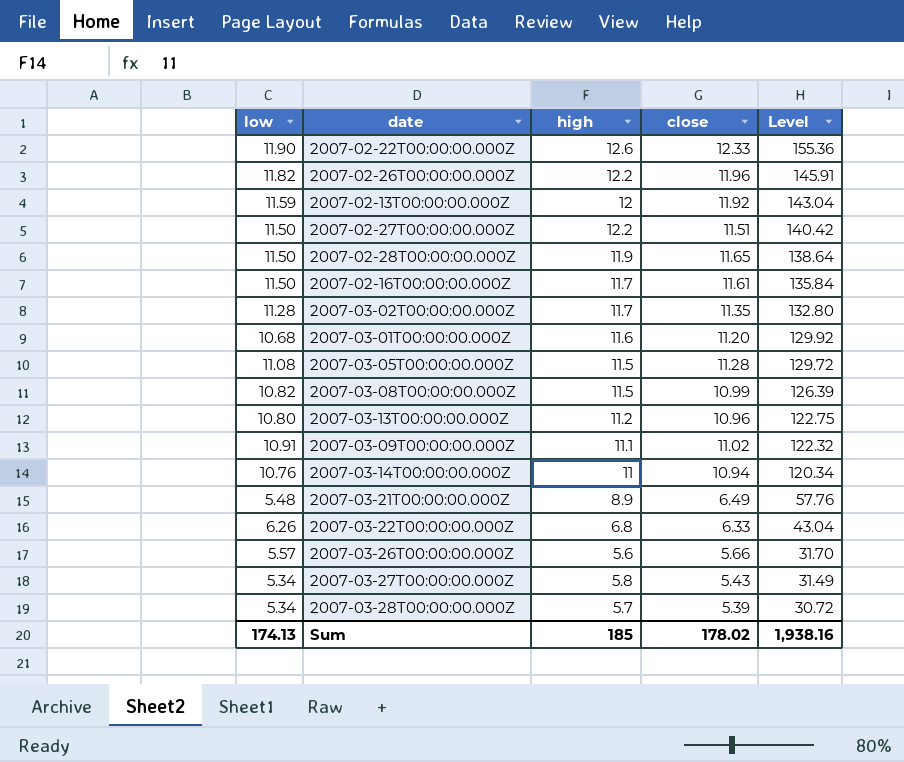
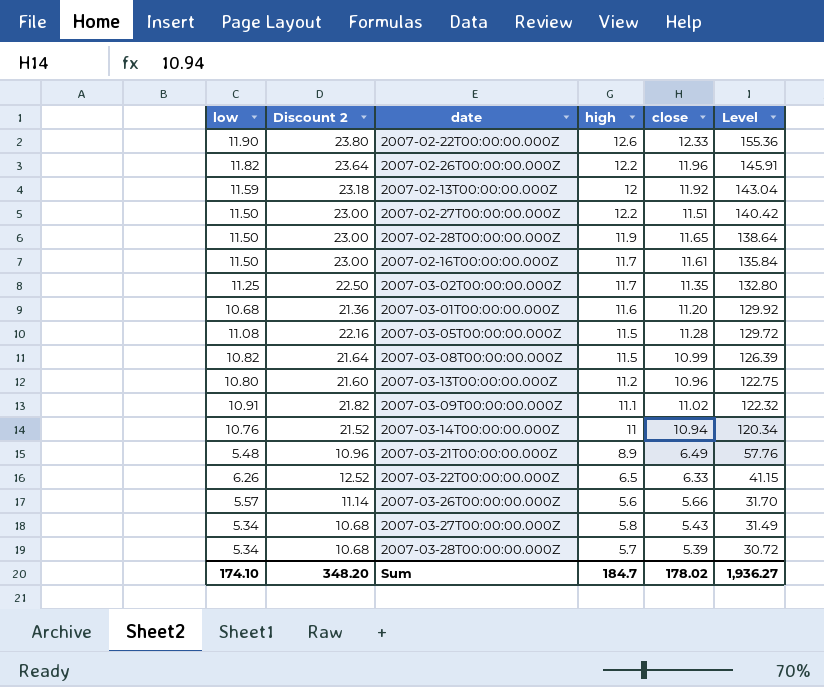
column Discount 2 | formula: none -> [low] * 2
2007-03-02T00:00:00.000Z | low: 11.28 -> 11.25
2007-03-22T00:00:00.000Z | high: 6.8 -> 6.5
2007-03-22T00:00:00.000Z | Level: 43.04 -> 41.15
Sum | low: 174.13 -> 174.10
Sum | high: 185 -> 184.7
Sum | Level: 1,938.16 -> 1,936.27

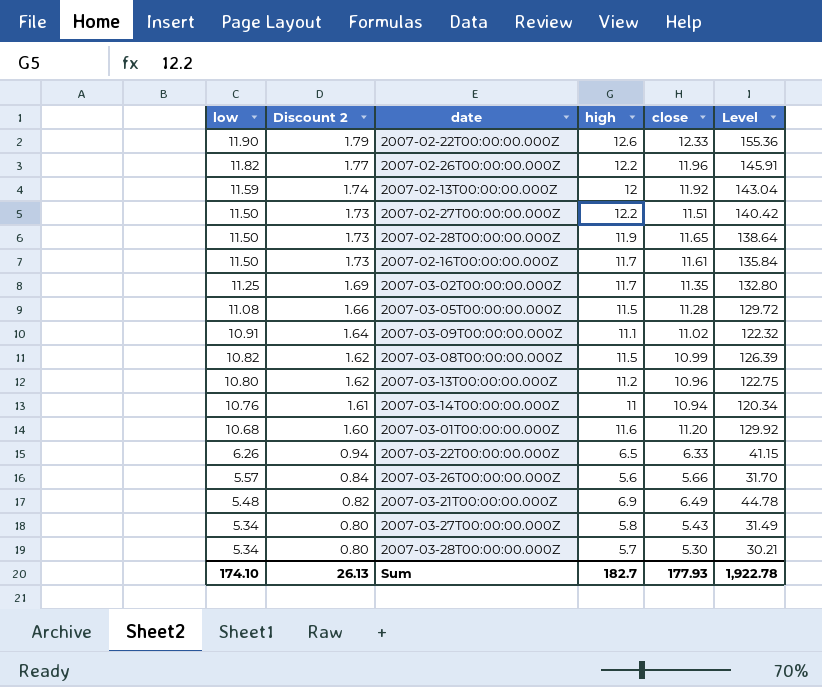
row order: Level descending -> low descending
column Discount 2 | formula: [low] * 2 -> [low] * 0.15
2007-03-21T00:00:00.000Z | high: 8.9 -> 6.9
2007-03-21T00:00:00.000Z | Level: 57.76 -> 44.78
2007-03-28T00:00:00.000Z | close: 5.39 -> 5.30
2007-03-28T00:00:00.000Z | Level: 30.72 -> 30.21
Sum | Discount 2: 348.20 -> 26.13
Sum | high: 184.7 -> 182.7
Sum | close: 178.02 -> 177.93
Sum | Level: 1,936.27 -> 1,922.78

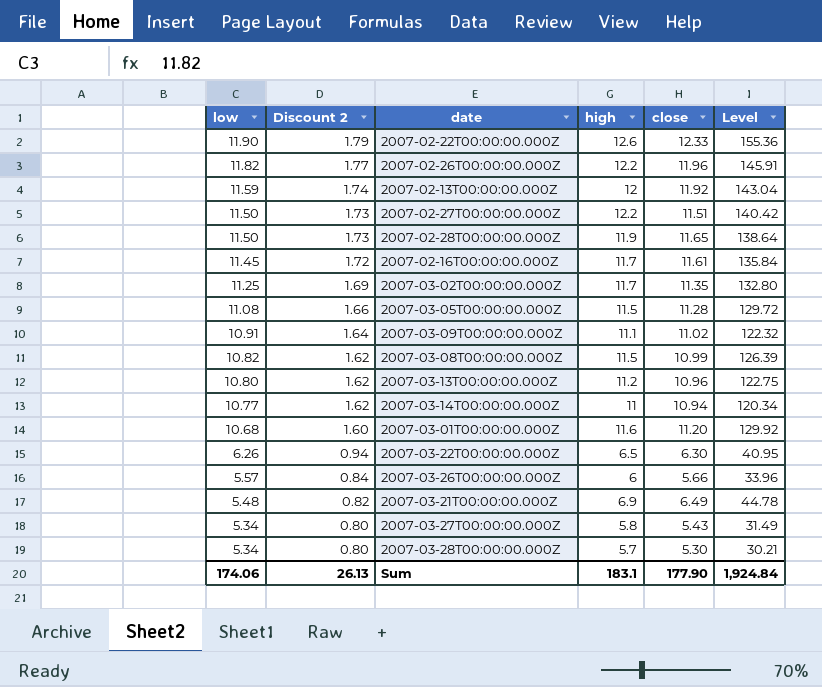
2007-02-16T00:00:00.000Z | low: 11.50 -> 11.45
2007-02-16T00:00:00.000Z | Discount 2: 1.73 -> 1.72
2007-03-14T00:00:00.000Z | low: 10.76 -> 10.77
2007-03-14T00:00:00.000Z | Discount 2: 1.61 -> 1.62
2007-03-22T00:00:00.000Z | close: 6.33 -> 6.30
2007-03-22T00:00:00.000Z | Level: 41.15 -> 40.95
2007-03-26T00:00:00.000Z | high: 5.6 -> 6
2007-03-26T00:00:00.000Z | Level: 31.70 -> 33.96
Sum | low: 174.10 -> 174.06
Sum | high: 182.7 -> 183.1
Sum | close: 177.93 -> 177.90
Sum | Level: 1,922.78 -> 1,924.84

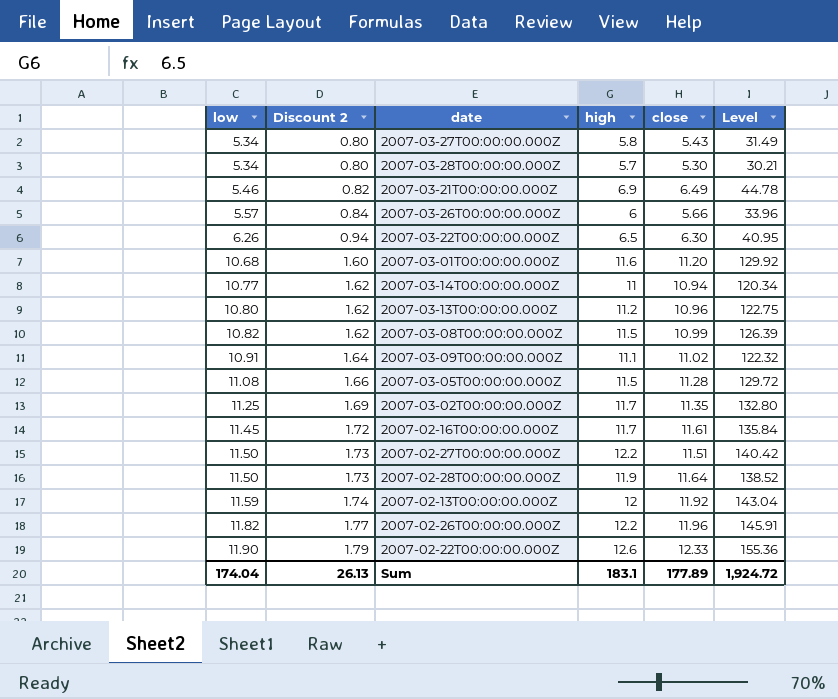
row order: low descending -> low ascending
2007-03-21T00:00:00.000Z | low: 5.48 -> 5.46
2007-02-28T00:00:00.000Z | close: 11.65 -> 11.64
2007-02-28T00:00:00.000Z | Level: 138.64 -> 138.52
Sum | low: 174.06 -> 174.04
Sum | close: 177.90 -> 177.89
Sum | Level: 1,924.84 -> 1,924.72

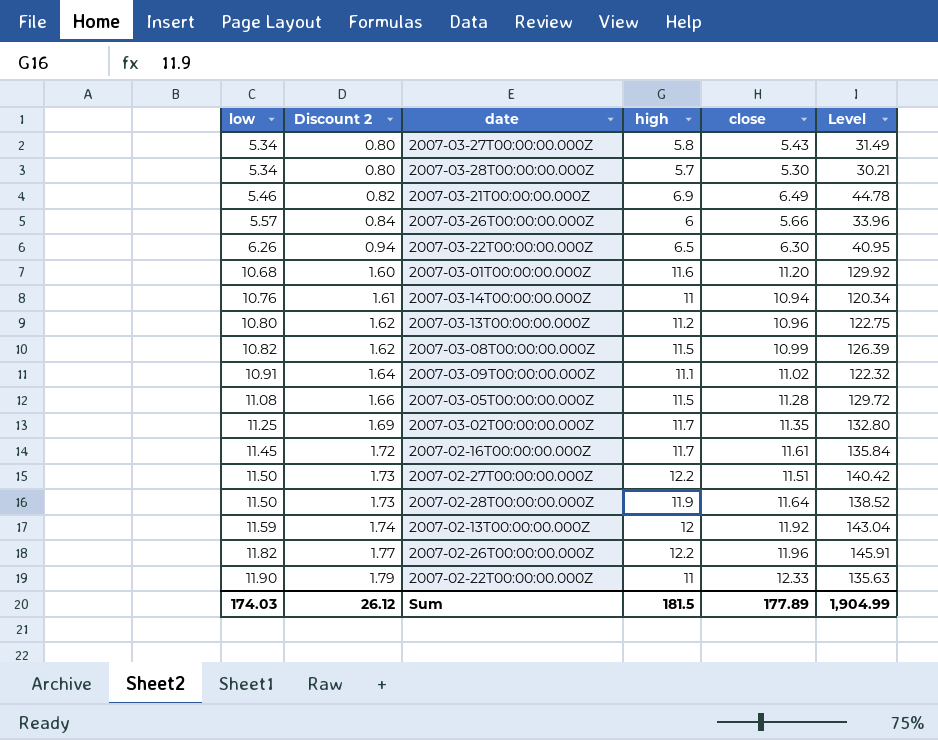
2007-03-14T00:00:00.000Z | low: 10.77 -> 10.76
2007-03-14T00:00:00.000Z | Discount 2: 1.62 -> 1.61
2007-02-22T00:00:00.000Z | high: 12.6 -> 11
2007-02-22T00:00:00.000Z | Level: 155.36 -> 135.63
Sum | low: 174.04 -> 174.03
Sum | Discount 2: 26.13 -> 26.12
Sum | high: 183.1 -> 181.5
Sum | Level: 1,924.72 -> 1,904.99

